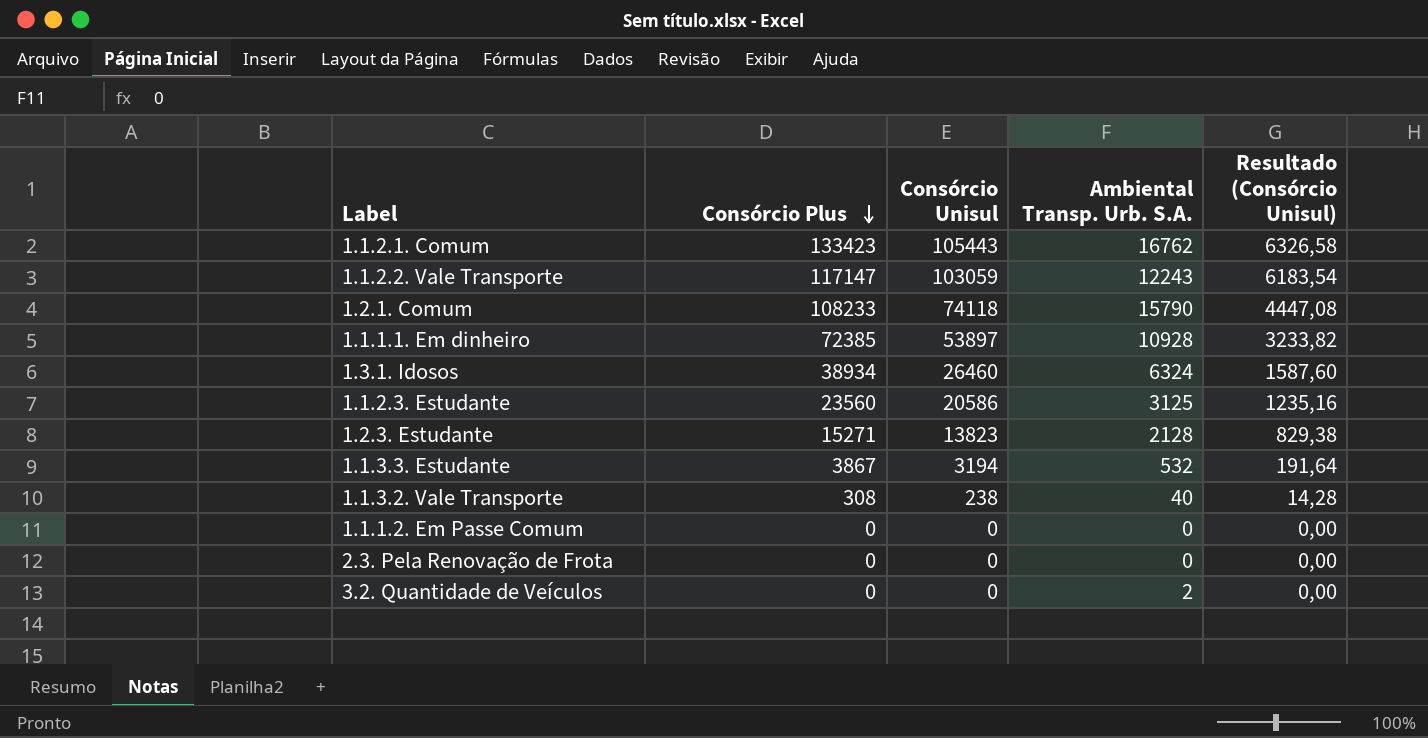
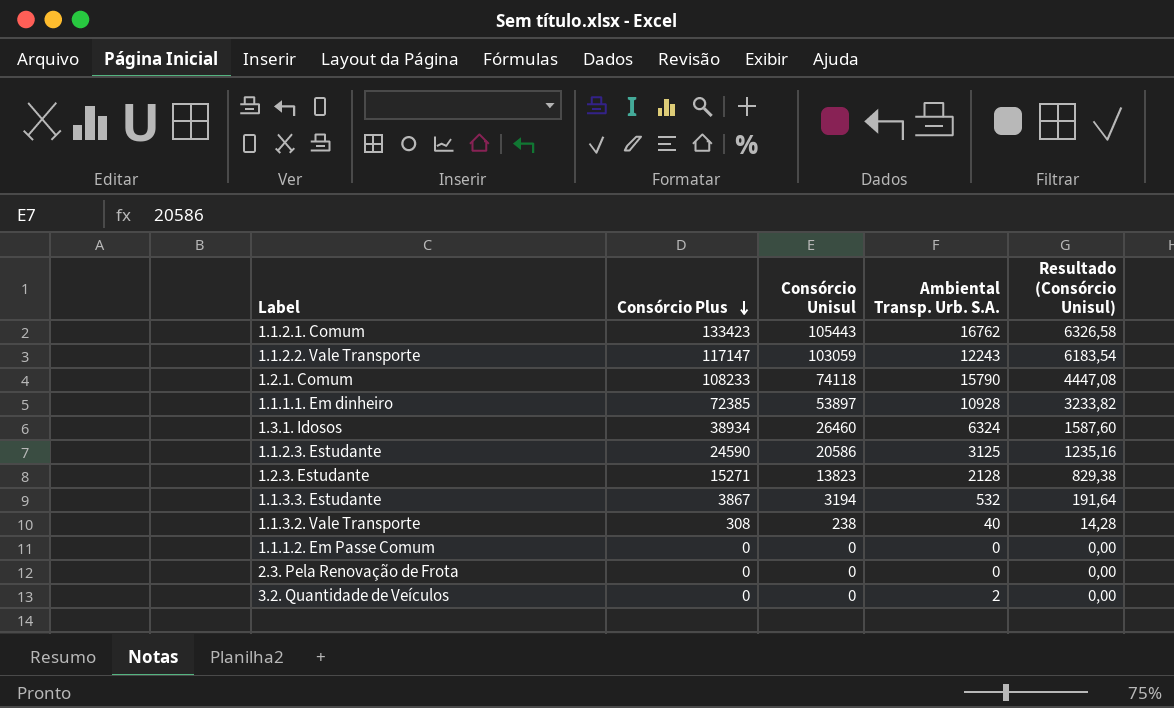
1.1.2.3. Estudante | Consórcio Plus: 23560 -> 24590

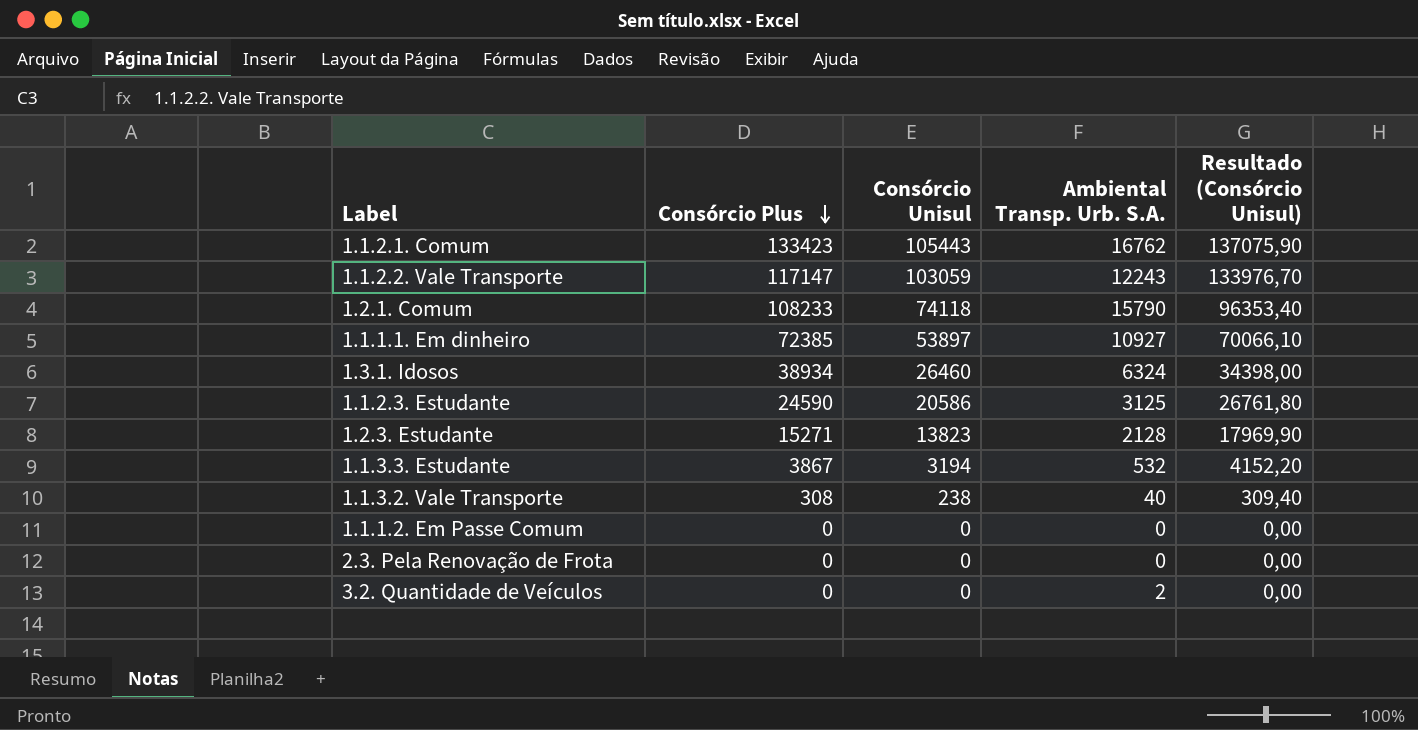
column Resultado (Consórcio Unisul) | formula: [Consórcio Unisul] * 0,06 -> [Consórcio Unisul] * 1,3
1.1.1.1. Em dinheiro | Ambiental Transp. Urb. S.A.: 10928 -> 10927

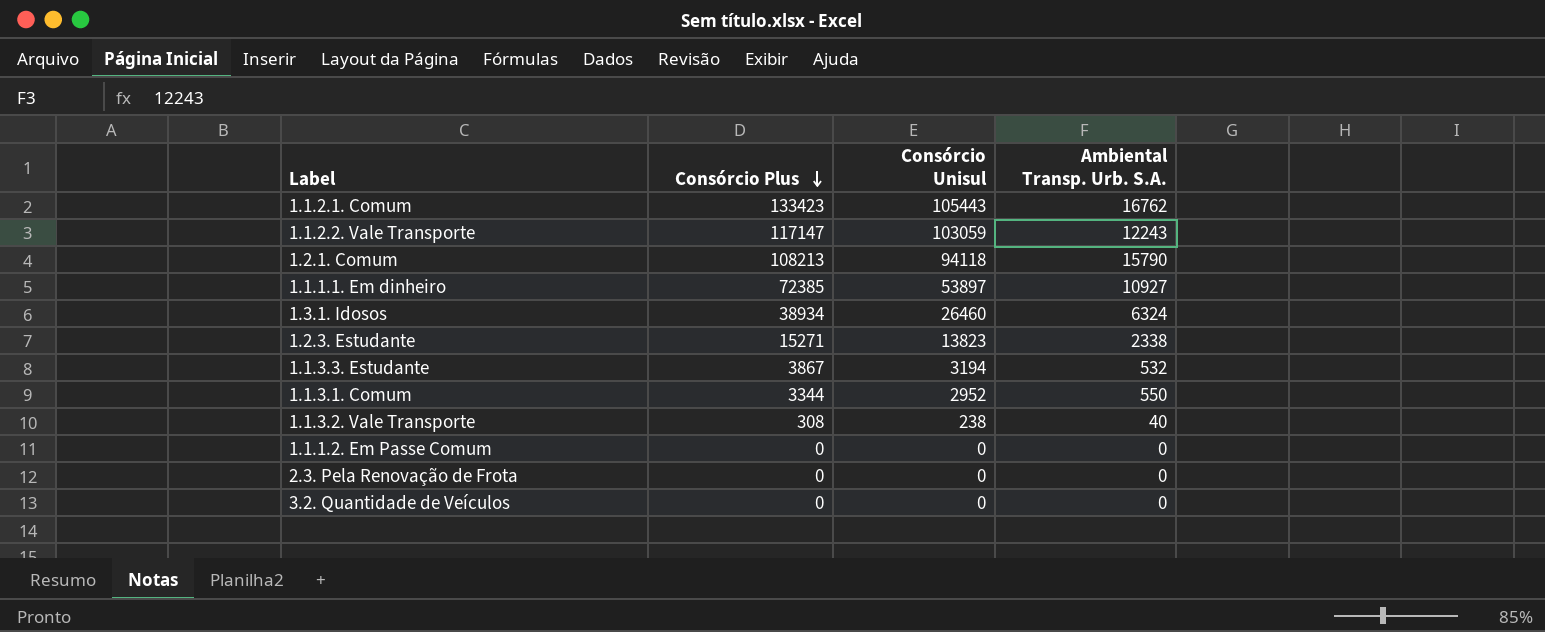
column Resultado (Consórcio Unisul) | formula: [Consórcio Unisul] * 1,3 -> none
row 1.1.2.3. Estudante: 24590 | 20586 | 3125 | 26761,80 -> none
1.2.1. Comum | Consórcio Plus: 108233 -> 108213
1.2.1. Comum | Consórcio Unisul: 74118 -> 94118
1.2.3. Estudante | Ambiental Transp. Urb. S.A.: 2128 -> 2338
row 1.1.3.1. Comum: none -> 3344 | 2952 | 550
3.2. Quantidade de Veículos | Ambiental Transp. Urb. S.A.: 2 -> 0

